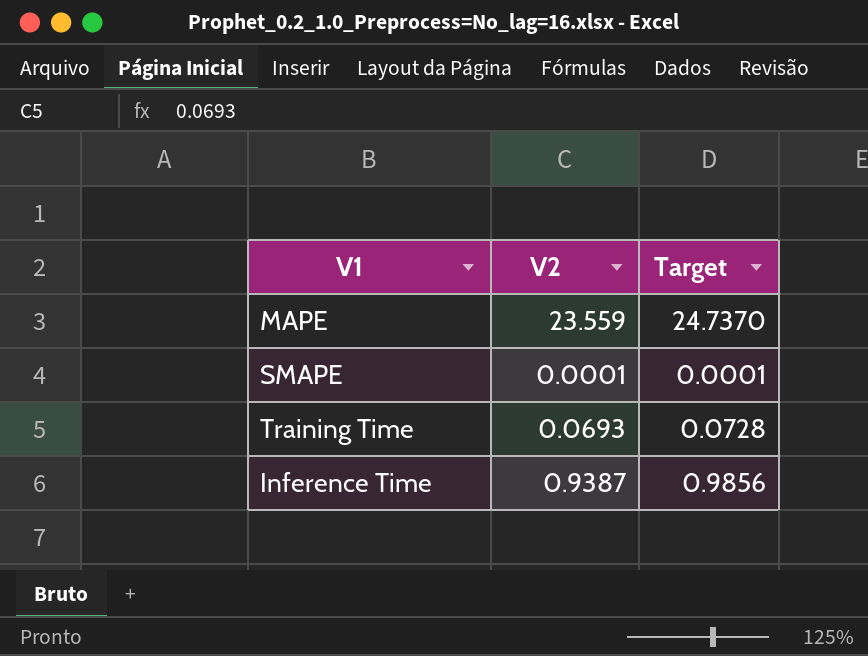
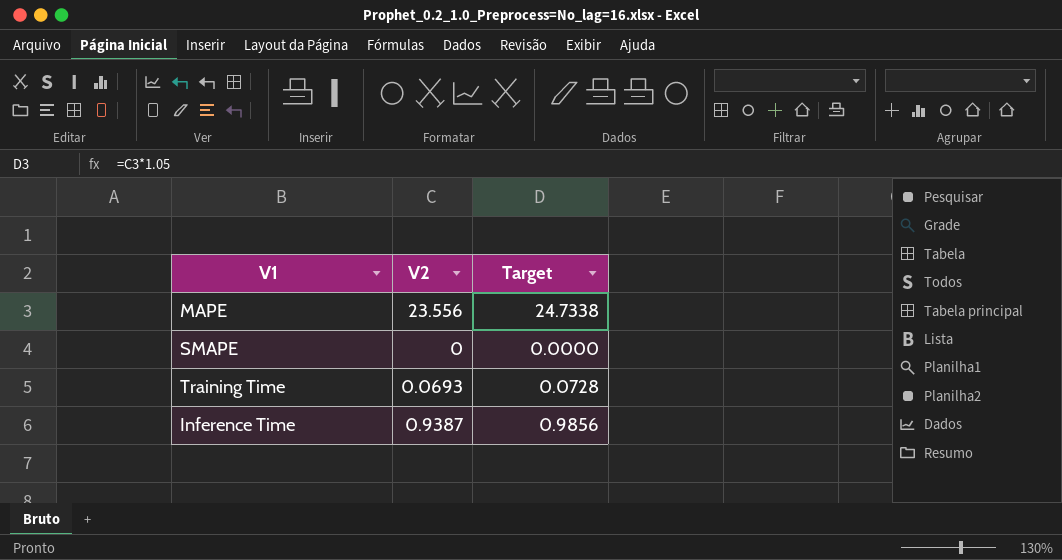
MAPE | V2: 23.559 -> 23.556
MAPE | Target: 24.7370 -> 24.7338
SMAPE | V2: 0.0001 -> 0
SMAPE | Target: 0.0001 -> 0.0000

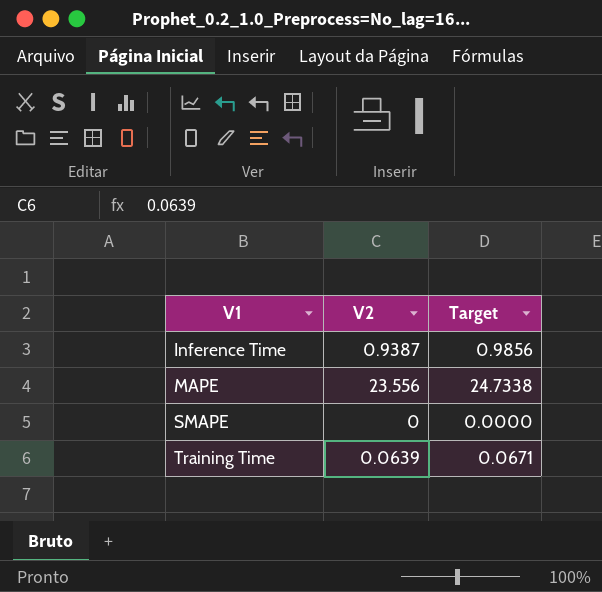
row order: none -> V1 ascending
Training Time | V2: 0.0693 -> 0.0639
Training Time | Target: 0.0728 -> 0.0671

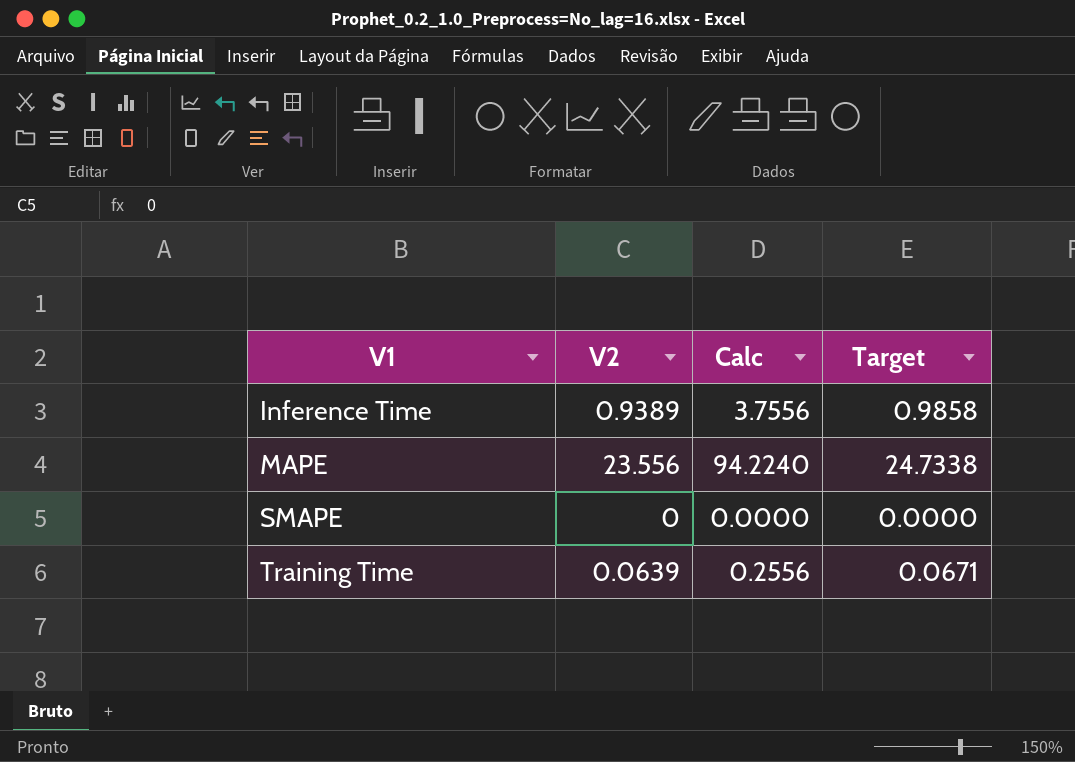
column Calc | formula: none -> [V2] * 4
Inference Time | V2: 0.9387 -> 0.9389
Inference Time | Target: 0.9856 -> 0.9858

